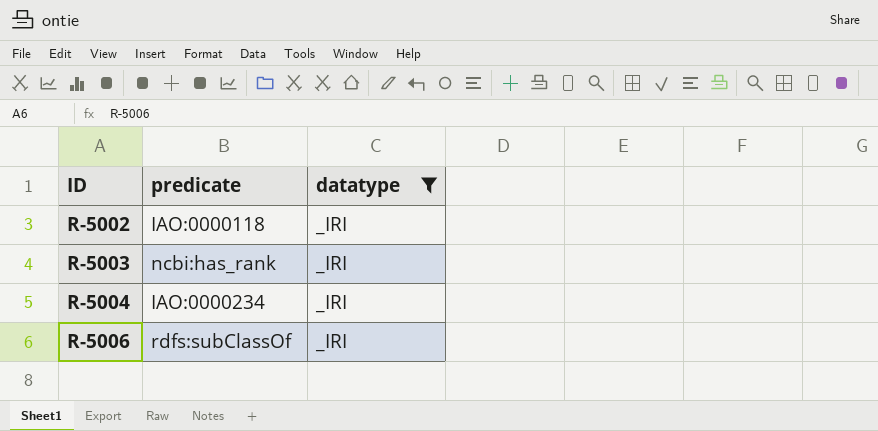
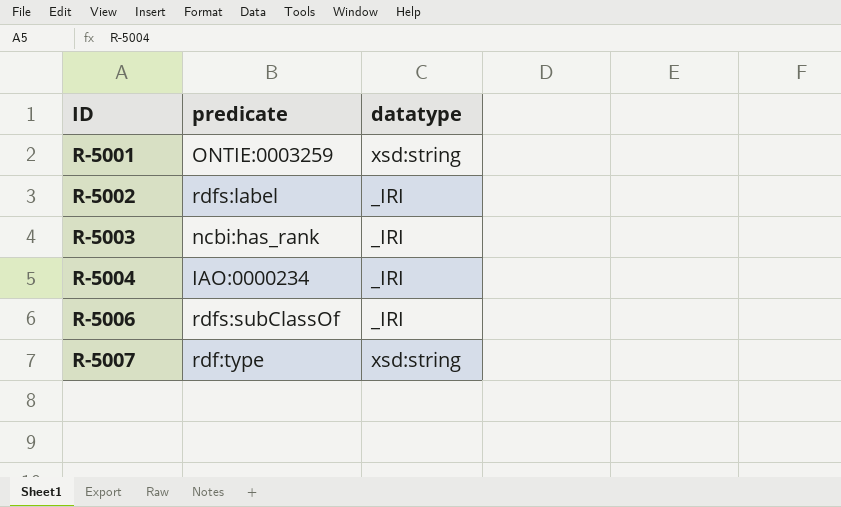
filter: datatype = _IRI -> none
R-5002 | predicate: IAO:0000118 -> rdfs:label

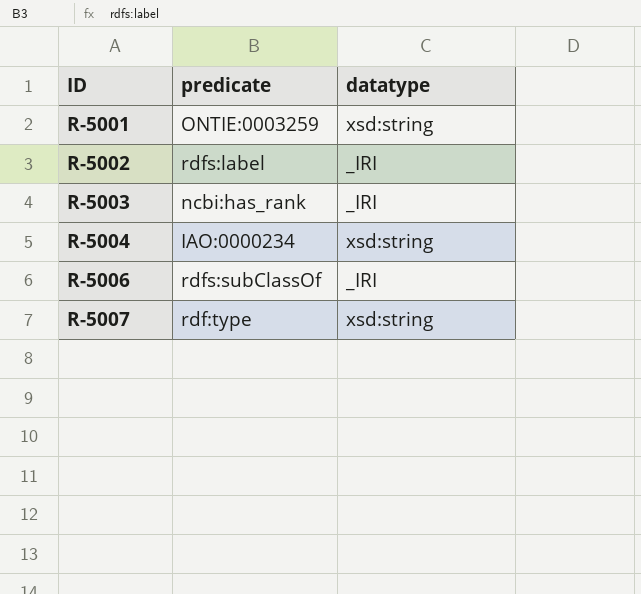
R-5004 | datatype: _IRI -> xsd:string

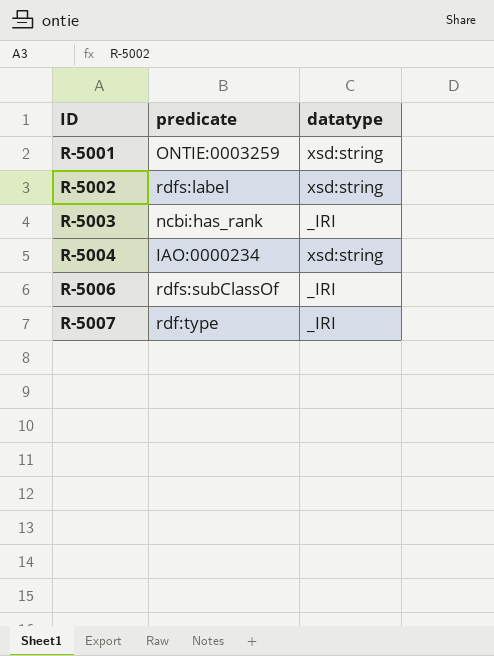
R-5002 | datatype: _IRI -> xsd:string
R-5007 | datatype: xsd:string -> _IRI

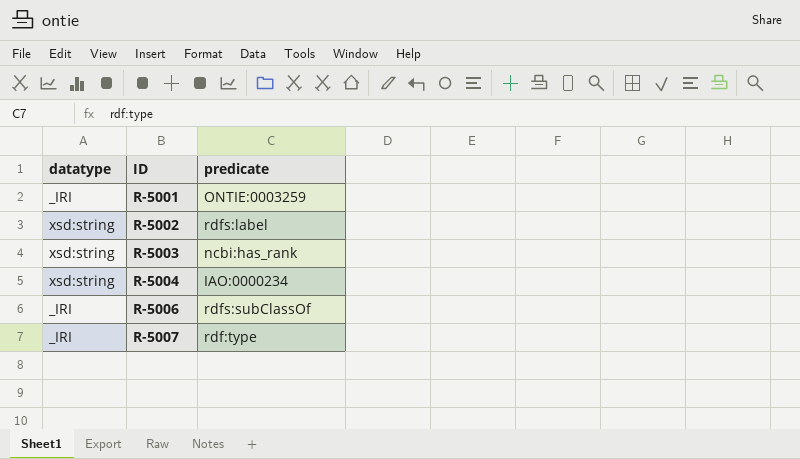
column datatype | position: 3 -> 1
R-5001 | datatype: xsd:string -> _IRI
R-5003 | datatype: _IRI -> xsd:string

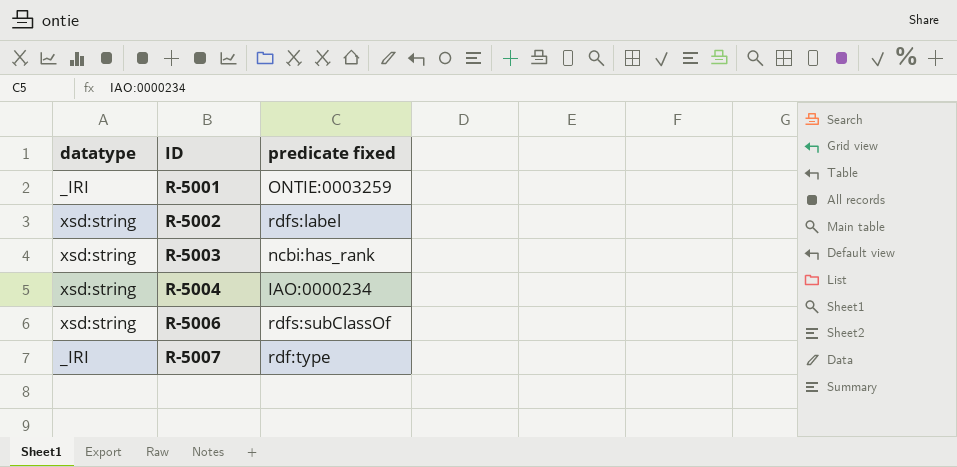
column name: predicate -> predicate fixed
R-5006 | datatype: _IRI -> xsd:string

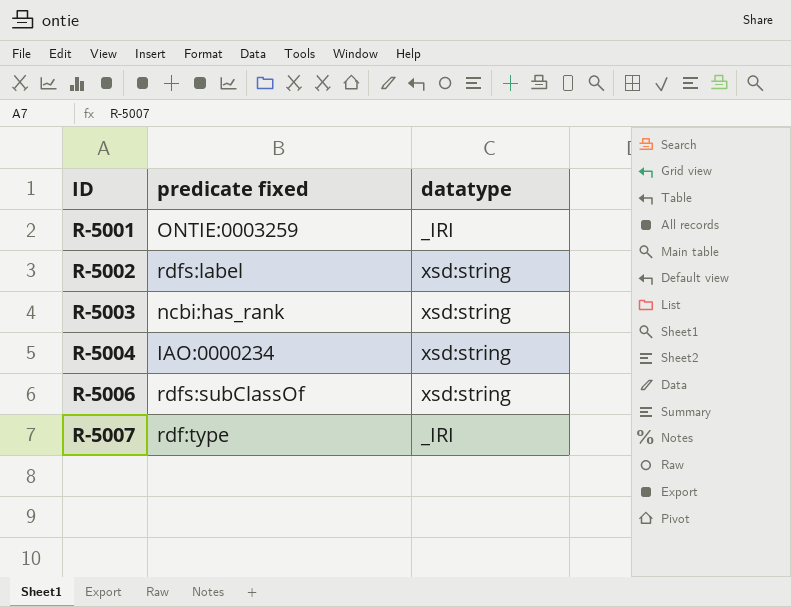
column datatype | position: 1 -> 3

